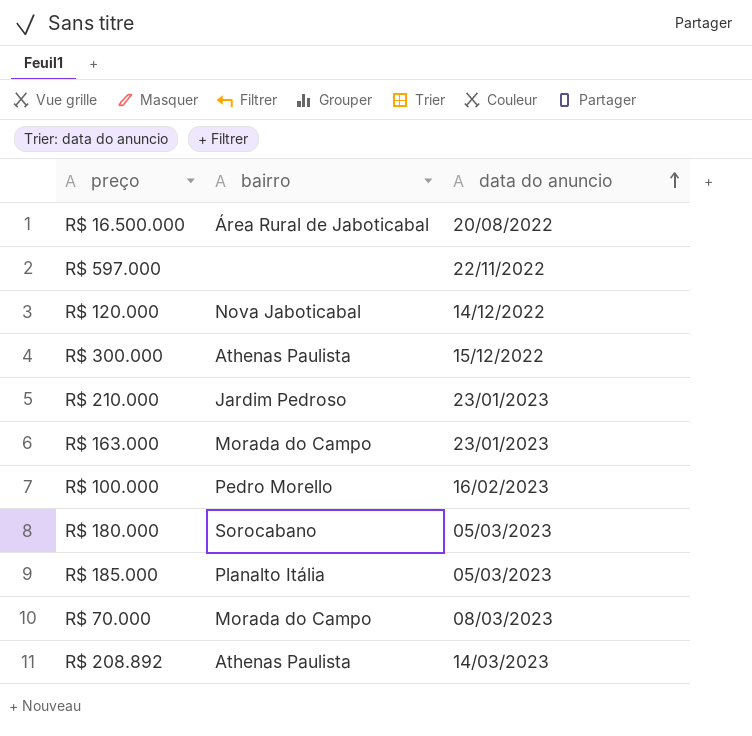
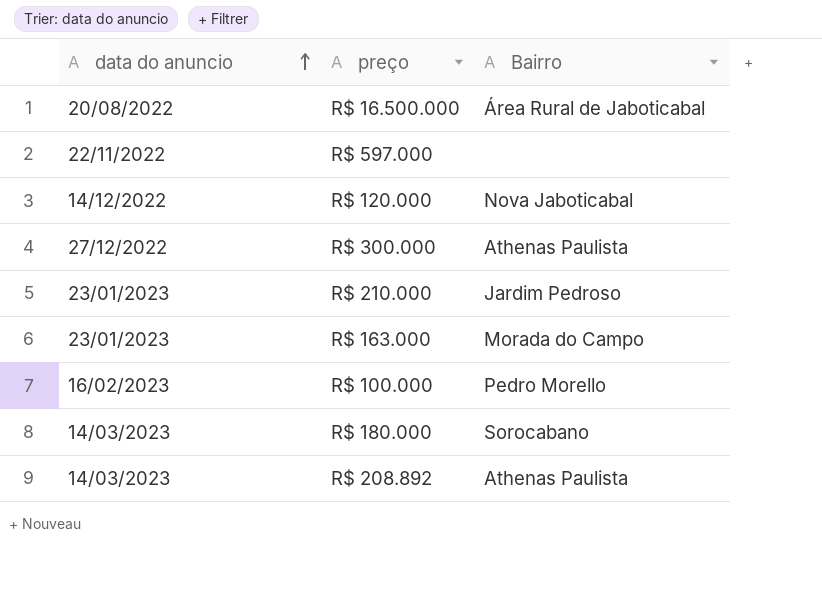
column data do anuncio | position: 3 -> 1
column name: bairro -> Bairro
row R$ 185.000: Planalto Itália | 05/03/2023 -> none
row R$ 70.000: Morada do Campo | 08/03/2023 -> none
R$ 300.000 | data do anuncio: 15/12/2022 -> 27/12/2022
R$ 180.000 | data do anuncio: 05/03/2023 -> 14/03/2023

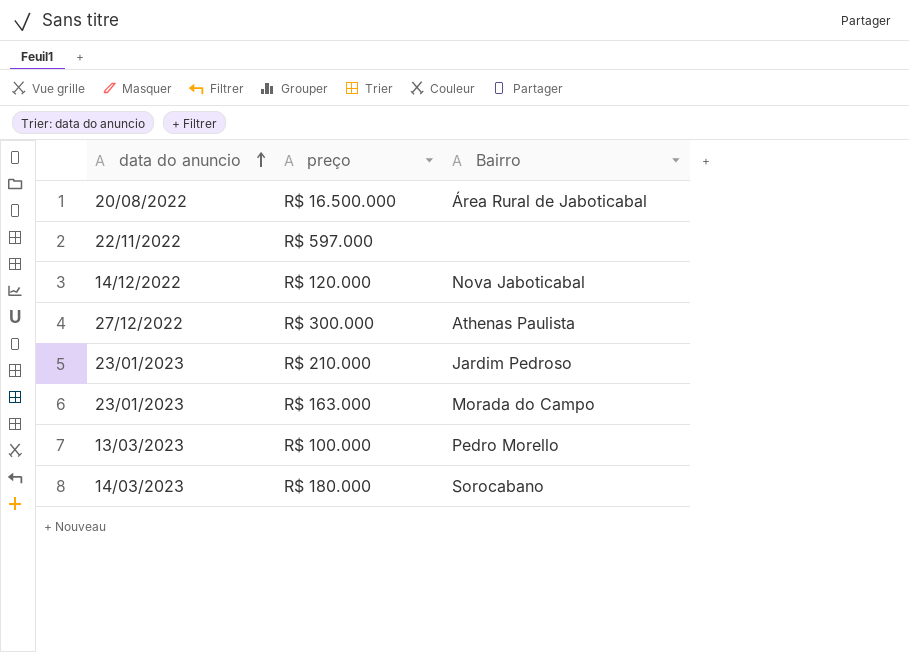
row R$ 208.892: 14/03/2023 | Athenas Paulista -> none
R$ 100.000 | data do anuncio: 16/02/2023 -> 13/03/2023

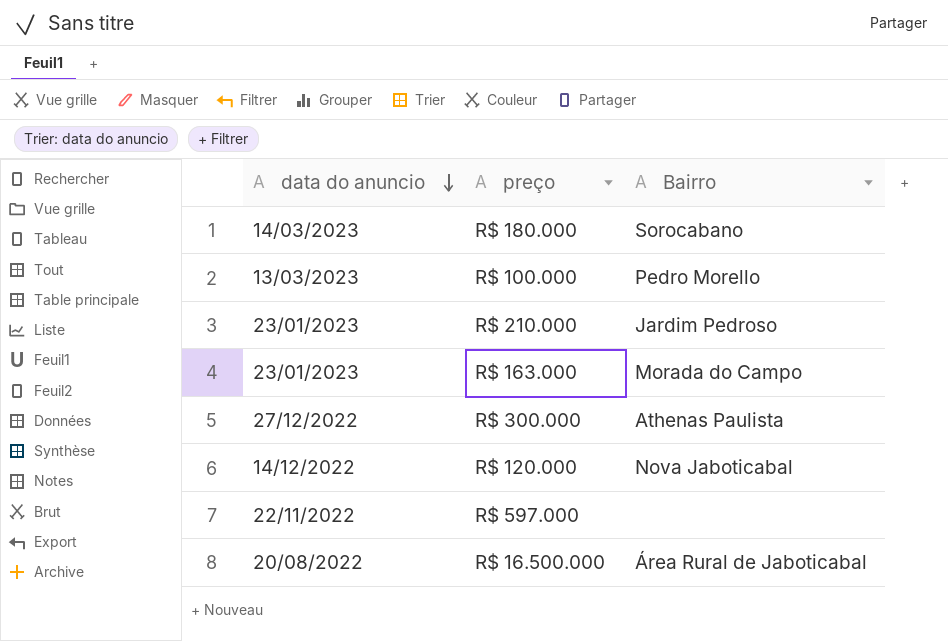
row order: data do anuncio ascending -> data do anuncio descending

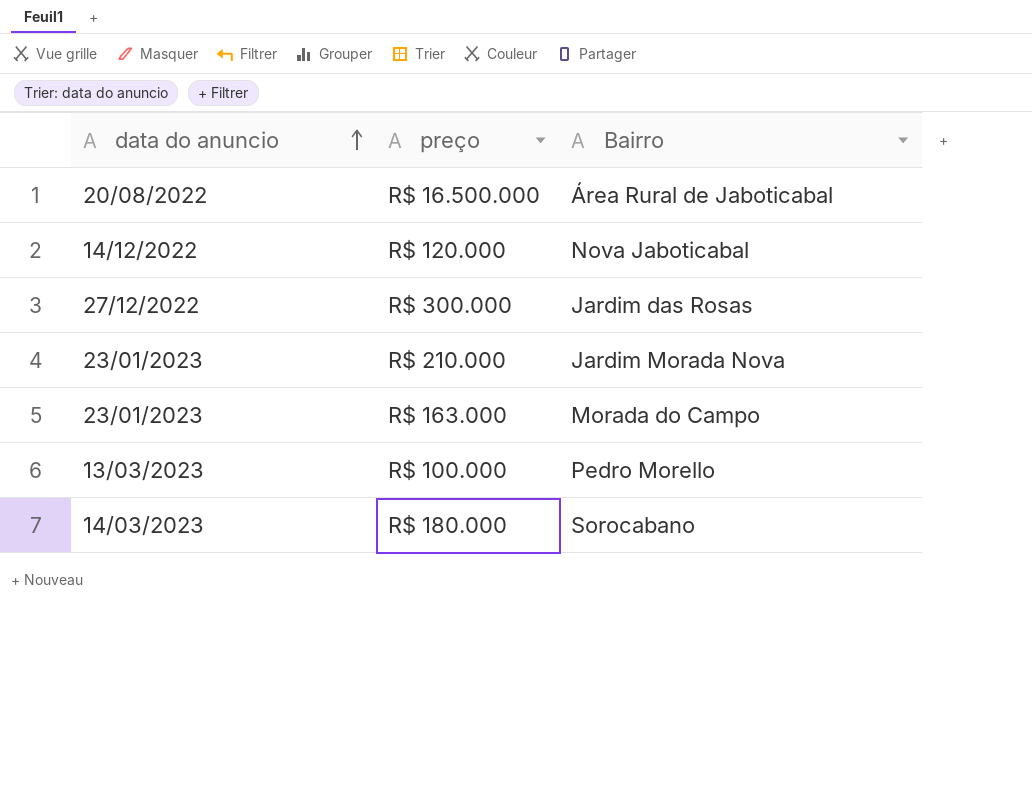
row order: data do anuncio descending -> data do anuncio ascending
row R$ 597.000: 22/11/2022 | none -> none
R$ 300.000 | Bairro: Athenas Paulista -> Jardim das Rosas
R$ 210.000 | Bairro: Jardim Pedroso -> Jardim Morada Nova

